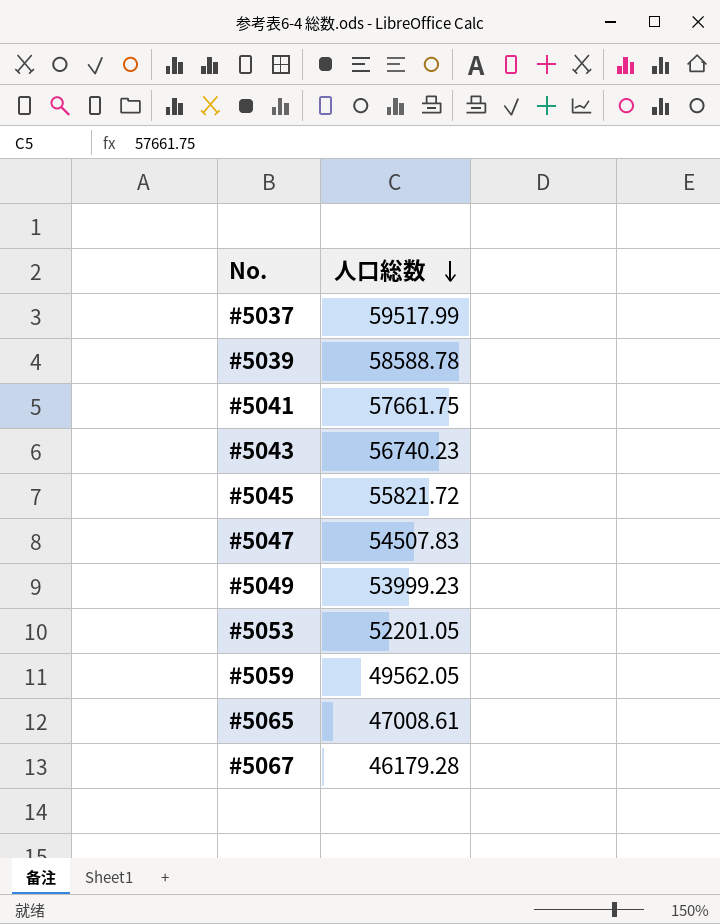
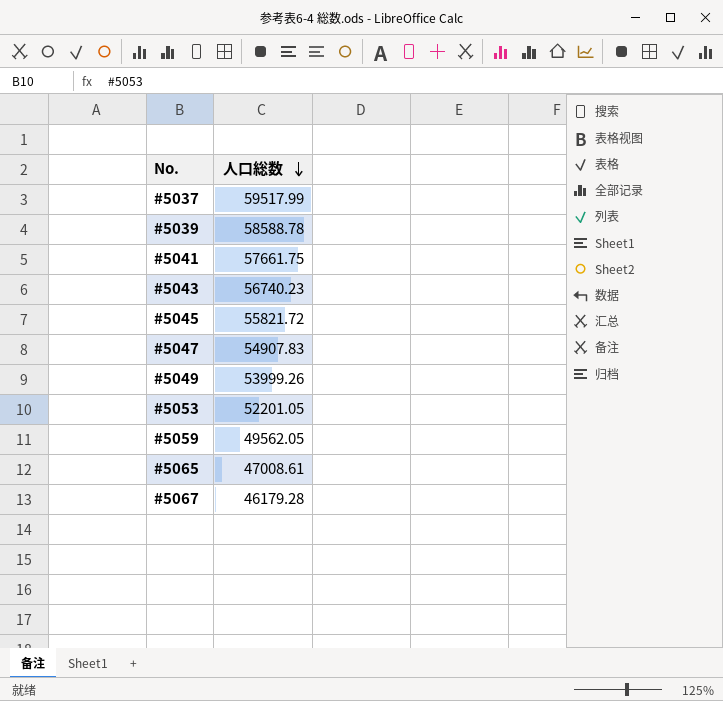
#5047 | 人口総数: 54507.83 -> 54907.83
#5049 | 人口総数: 53999.23 -> 53999.26

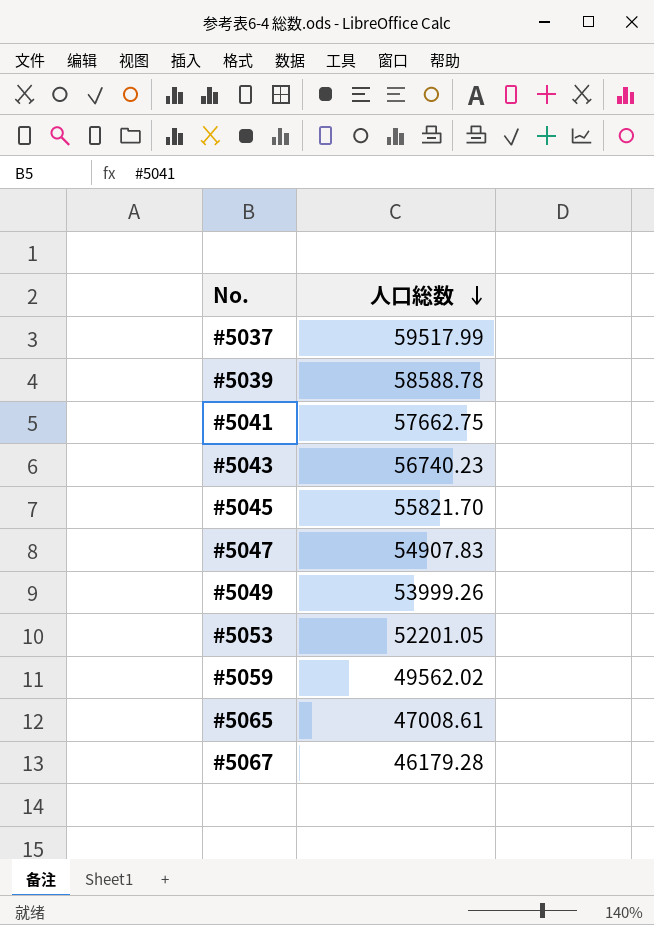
#5041 | 人口総数: 57661.75 -> 57662.75
#5045 | 人口総数: 55821.72 -> 55821.70
#5059 | 人口総数: 49562.05 -> 49562.02

